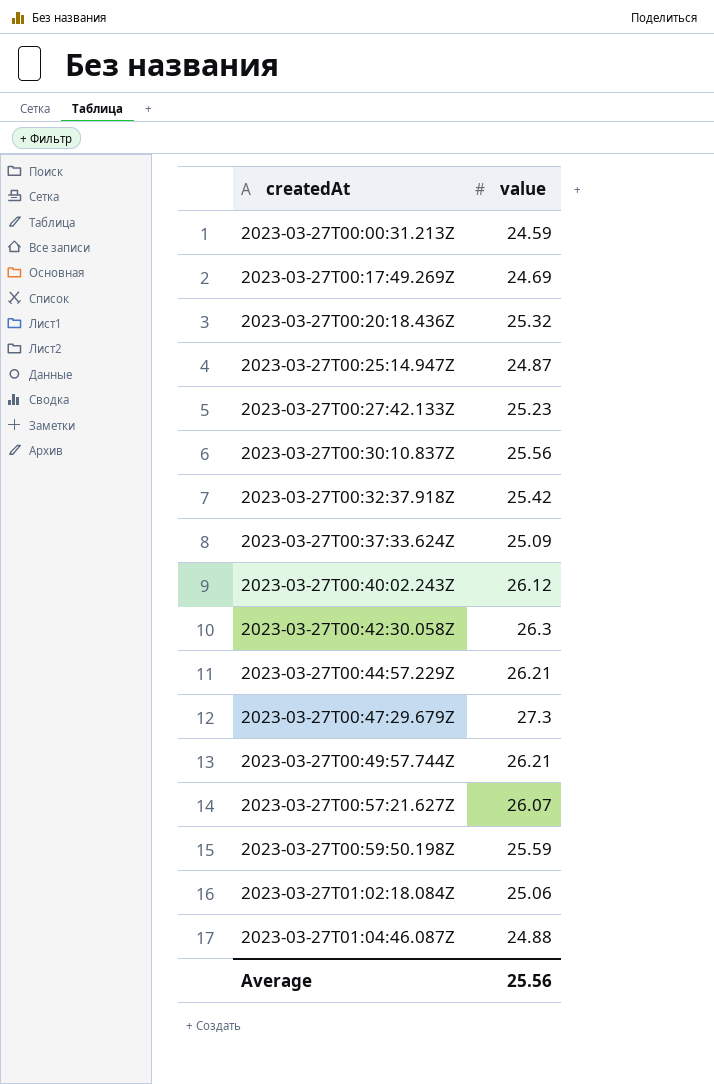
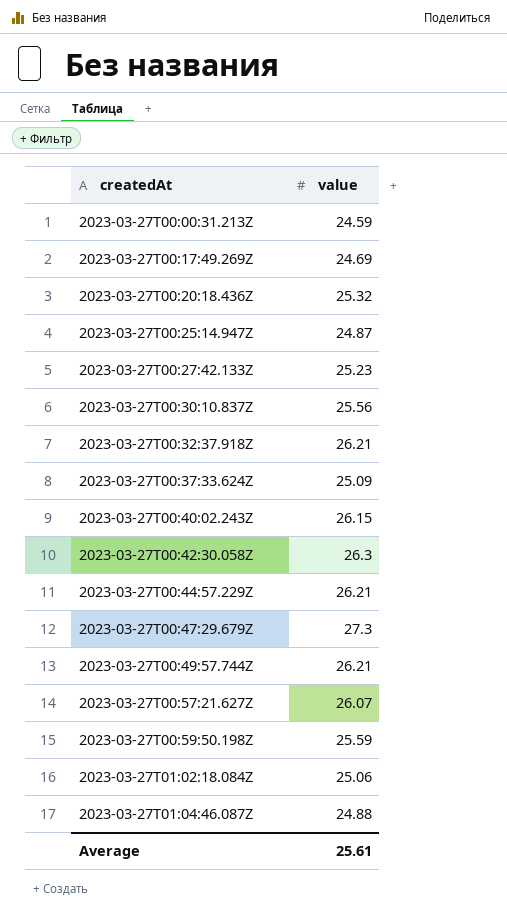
2023-03-27T00:32:37.918Z | value: 25.42 -> 26.21
2023-03-27T00:40:02.243Z | value: 26.12 -> 26.15
Average | value: 25.56 -> 25.61

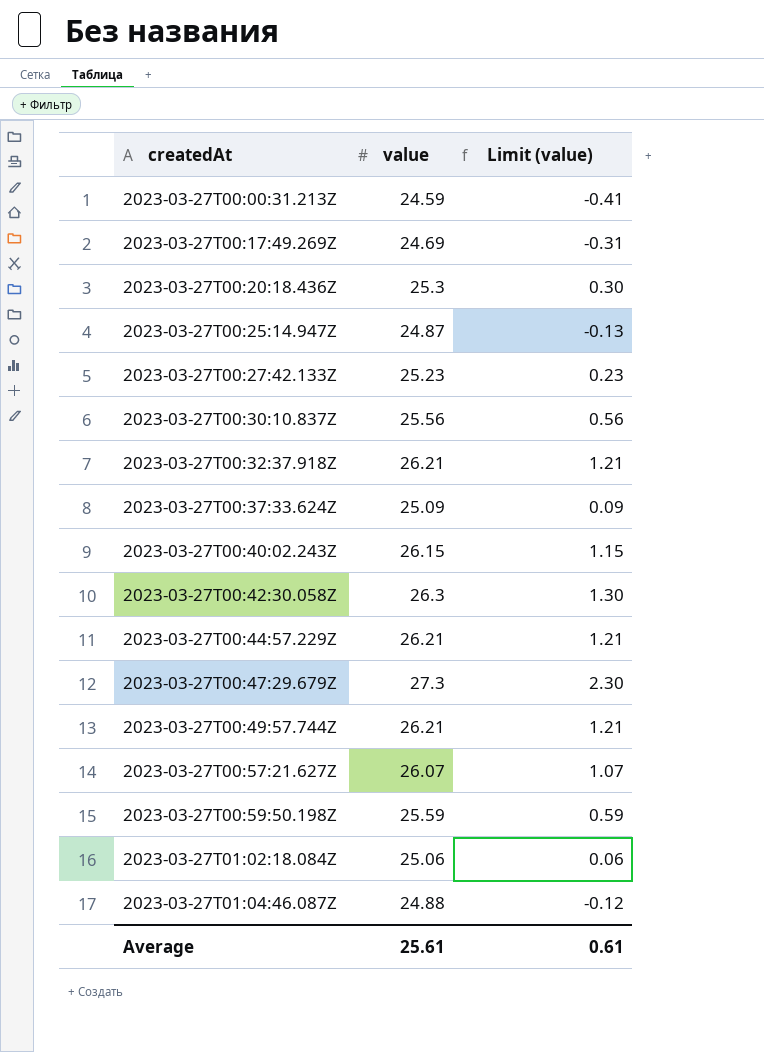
column Limit (value) | formula: none -> [value] - 25
2023-03-27T00:20:18.436Z | value: 25.32 -> 25.3

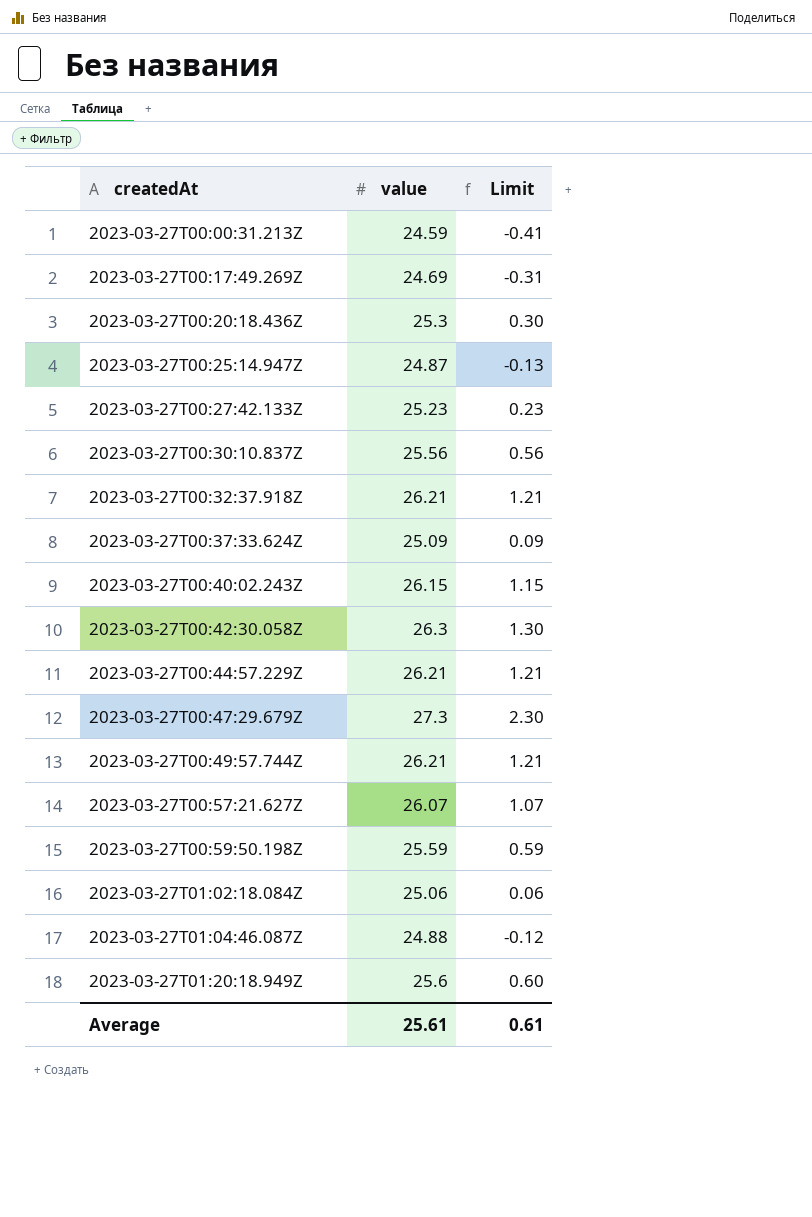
column name: Limit (value) -> Limit
row 2023-03-27T01:20:18.949Z: none -> 25.6 | 0.60

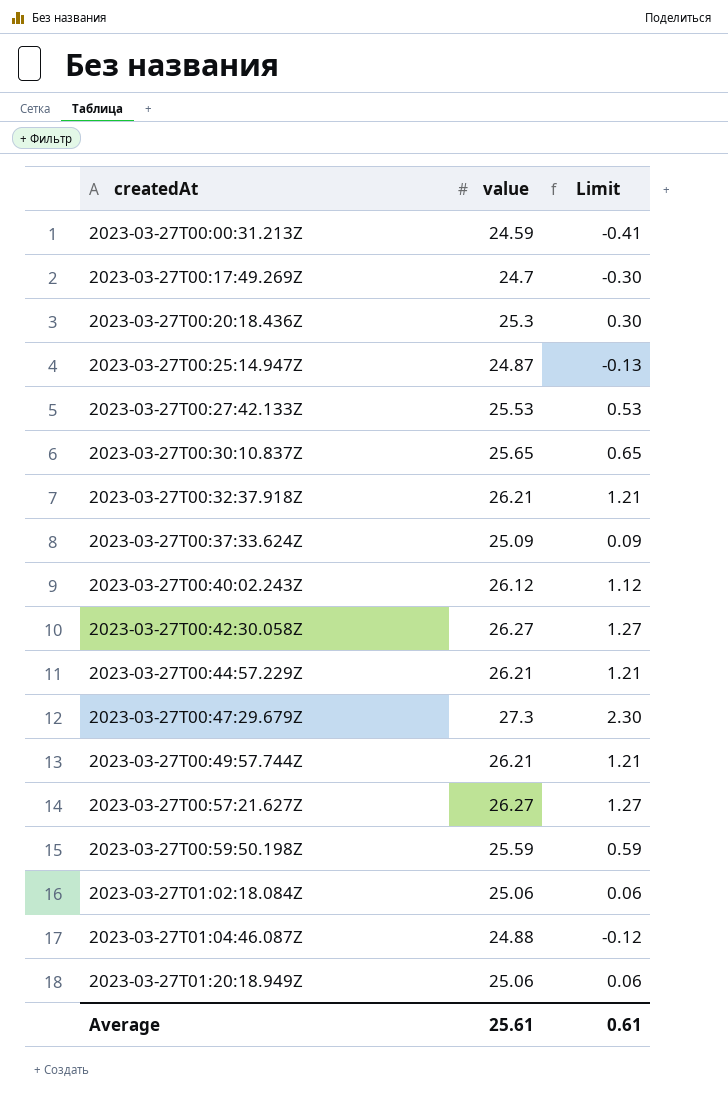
2023-03-27T00:17:49.269Z | value: 24.69 -> 24.7
2023-03-27T00:17:49.269Z | Limit: -0.31 -> -0.30
2023-03-27T00:27:42.133Z | value: 25.23 -> 25.53
2023-03-27T00:27:42.133Z | Limit: 0.23 -> 0.53
2023-03-27T00:30:10.837Z | value: 25.56 -> 25.65
2023-03-27T00:30:10.837Z | Limit: 0.56 -> 0.65
2023-03-27T00:40:02.243Z | value: 26.15 -> 26.12
2023-03-27T00:40:02.243Z | Limit: 1.15 -> 1.12
2023-03-27T00:42:30.058Z | value: 26.3 -> 26.27
2023-03-27T00:42:30.058Z | Limit: 1.30 -> 1.27
2023-03-27T00:57:21.627Z | value: 26.07 -> 26.27
2023-03-27T00:57:21.627Z | Limit: 1.07 -> 1.27
2023-03-27T01:20:18.949Z | value: 25.6 -> 25.06
2023-03-27T01:20:18.949Z | Limit: 0.60 -> 0.06

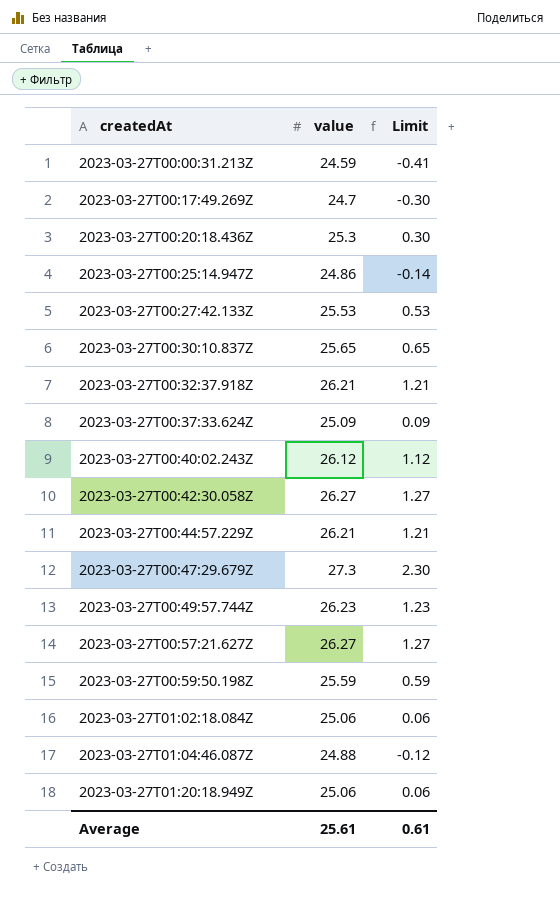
2023-03-27T00:25:14.947Z | value: 24.87 -> 24.86
2023-03-27T00:25:14.947Z | Limit: -0.13 -> -0.14
2023-03-27T00:49:57.744Z | value: 26.21 -> 26.23
2023-03-27T00:49:57.744Z | Limit: 1.21 -> 1.23

